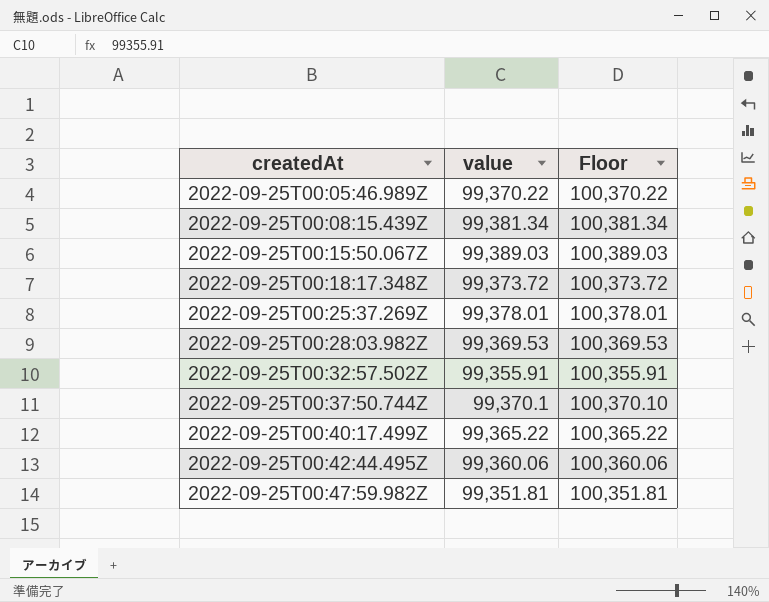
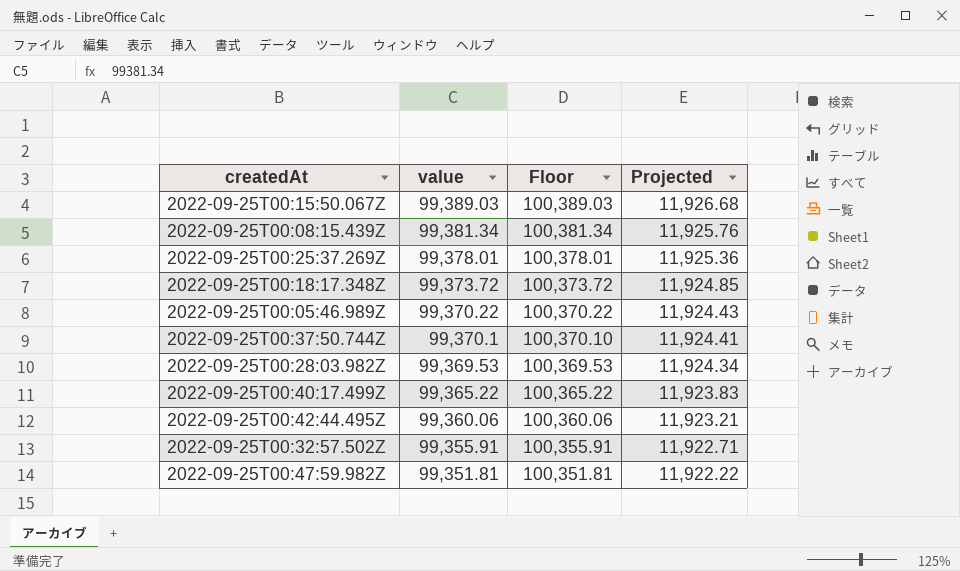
row order: createdAt ascending -> value descending
column Projected | formula: none -> [value] * 0.12

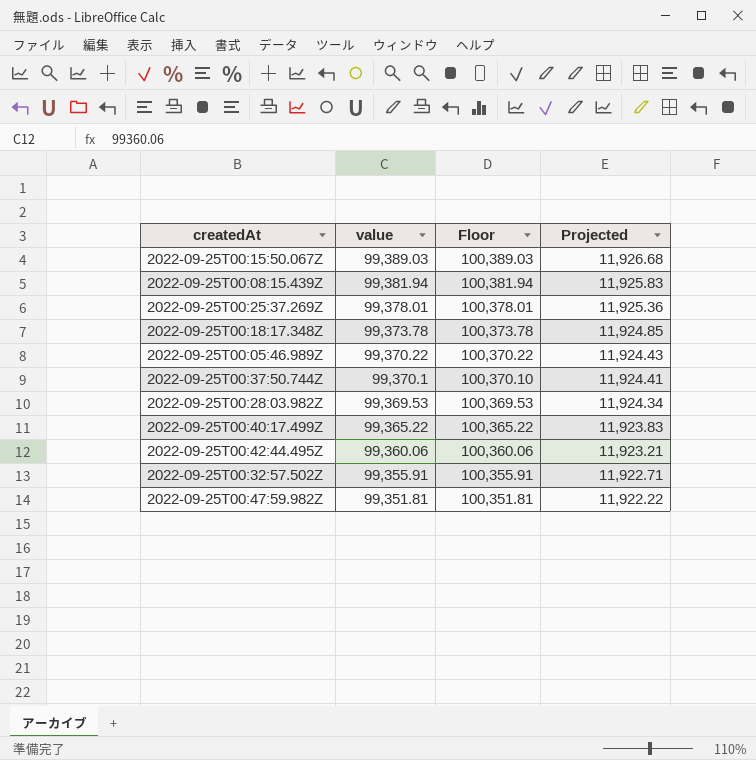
2022-09-25T00:08:15.439Z | value: 99,381.34 -> 99,381.94
2022-09-25T00:08:15.439Z | Floor: 100,381.34 -> 100,381.94
2022-09-25T00:08:15.439Z | Projected: 11,925.76 -> 11,925.83
2022-09-25T00:18:17.348Z | value: 99,373.72 -> 99,373.78
2022-09-25T00:18:17.348Z | Floor: 100,373.72 -> 100,373.78

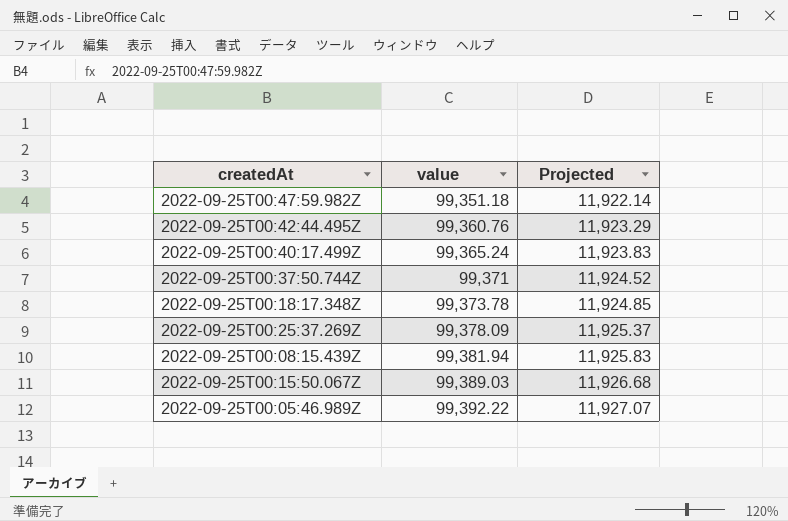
row order: value descending -> value ascending
column Floor | formula: [value] + 1000 -> none
row 2022-09-25T00:28:03.982Z: 99,369.53 | 100,369.53 | 11,924.34 -> none
row 2022-09-25T00:32:57.502Z: 99,355.91 | 100,355.91 | 11,922.71 -> none
2022-09-25T00:47:59.982Z | value: 99,351.81 -> 99,351.18
2022-09-25T00:47:59.982Z | Projected: 11,922.22 -> 11,922.14
2022-09-25T00:42:44.495Z | value: 99,360.06 -> 99,360.76
2022-09-25T00:42:44.495Z | Projected: 11,923.21 -> 11,923.29
2022-09-25T00:40:17.499Z | value: 99,365.22 -> 99,365.24
2022-09-25T00:37:50.744Z | value: 99,370.1 -> 99,371
2022-09-25T00:37:50.744Z | Projected: 11,924.41 -> 11,924.52
2022-09-25T00:25:37.269Z | value: 99,378.01 -> 99,378.09
2022-09-25T00:25:37.269Z | Projected: 11,925.36 -> 11,925.37
2022-09-25T00:05:46.989Z | value: 99,370.22 -> 99,392.22
2022-09-25T00:05:46.989Z | Projected: 11,924.43 -> 11,927.07

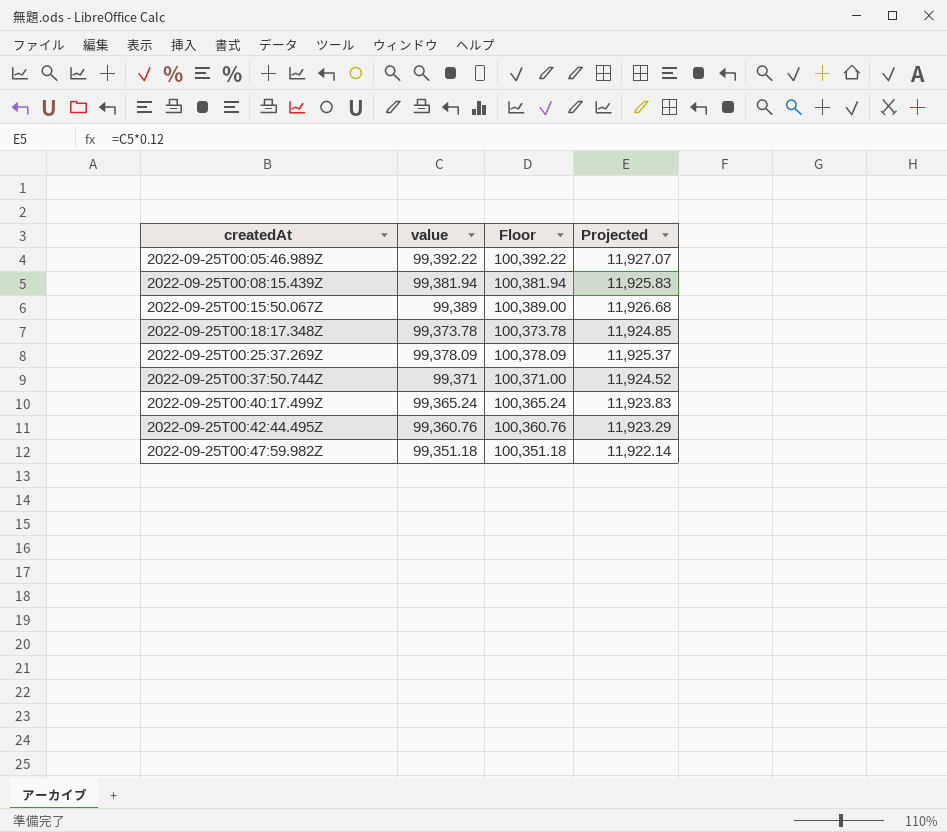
row order: value ascending -> createdAt ascending
column Floor | formula: none -> [value] + 1000
2022-09-25T00:15:50.067Z | value: 99,389.03 -> 99,389

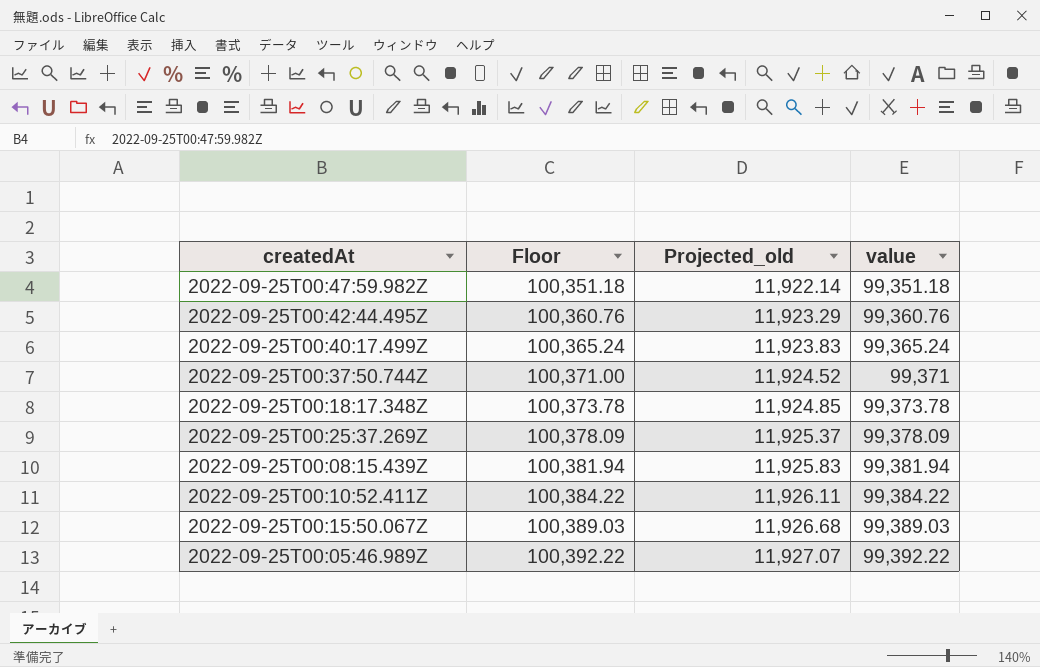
row order: createdAt ascending -> Floor ascending
column name: Projected -> Projected_old
column value | position: 2 -> 4
row 2022-09-25T00:10:52.411Z: none -> 100,384.22 | 11,926.11 | 99,384.22
2022-09-25T00:15:50.067Z | Floor: 100,389.00 -> 100,389.03
2022-09-25T00:15:50.067Z | value: 99,389 -> 99,389.03

